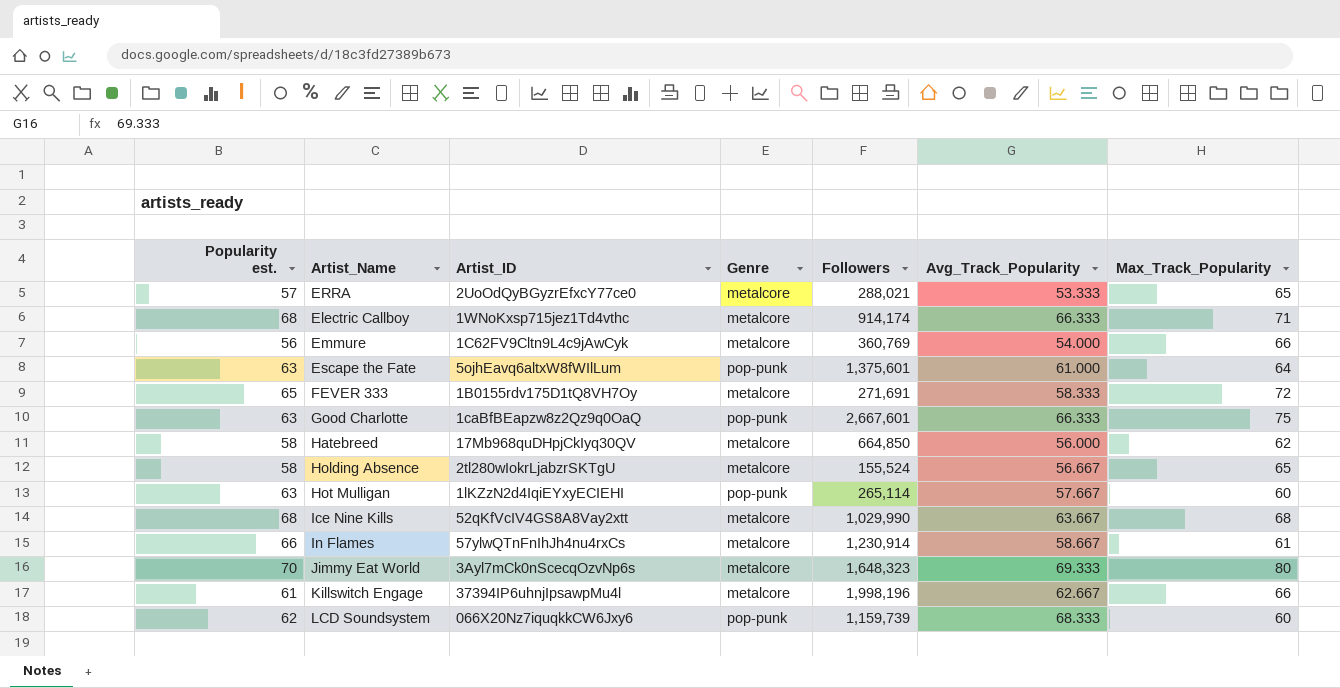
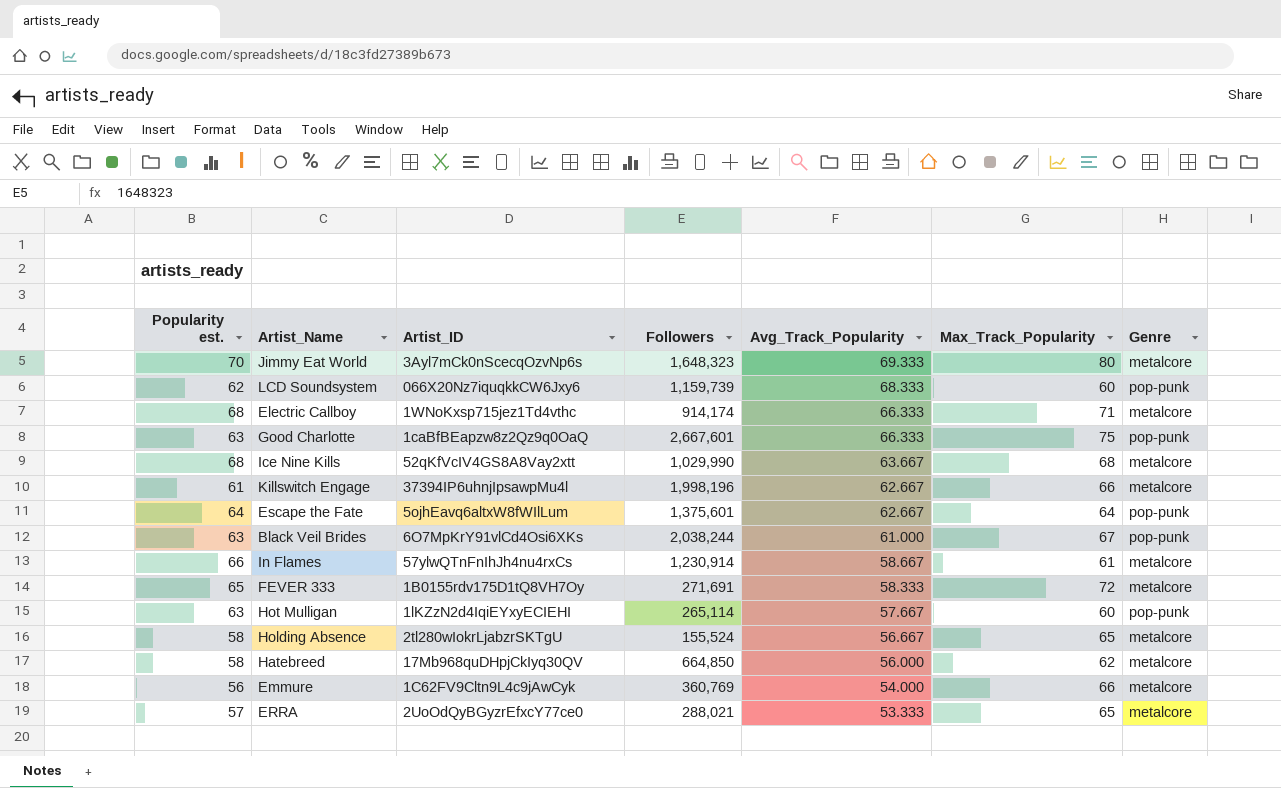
row order: none -> Avg_Track_Popularity descending
column Genre | position: 4 -> 7
Escape the Fate | Popularity est.: 63 -> 64
Escape the Fate | Avg_Track_Popularity: 61.000 -> 62.667
row Black Veil Brides: none -> 63 | 6O7MpKrY91vlCd4Osi6XKs | 2,038,244 | 61.000 | 67 | pop-punk

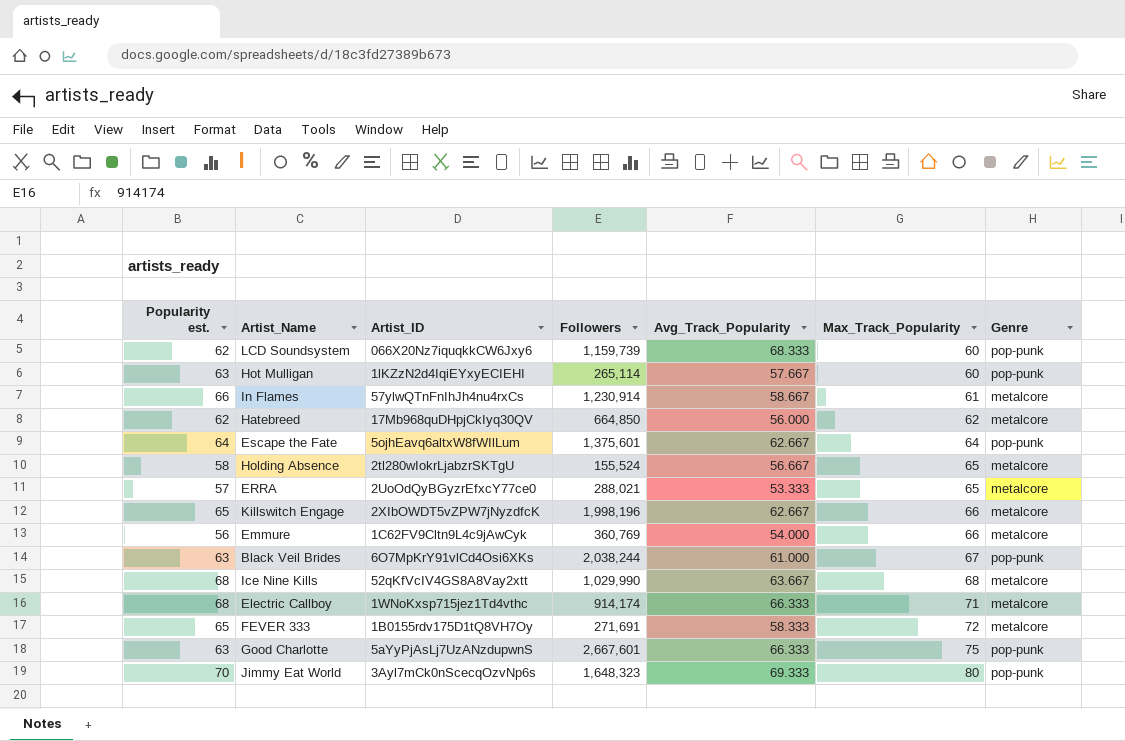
row order: Avg_Track_Popularity descending -> Max_Track_Popularity ascending
Hatebreed | Popularity est.: 58 -> 62
Killswitch Engage | Popularity est.: 61 -> 65
Killswitch Engage | Artist_ID: 37394IP6uhnjIpsawpMu4l -> 2XIbOWDT5vZPW7jNyzdfcK
Good Charlotte | Artist_ID: 1caBfBEapzw8z2Qz9q0OaQ -> 5aYyPjAsLj7UzANzdupwnS
Jimmy Eat World | Genre: metalcore -> pop-punk

